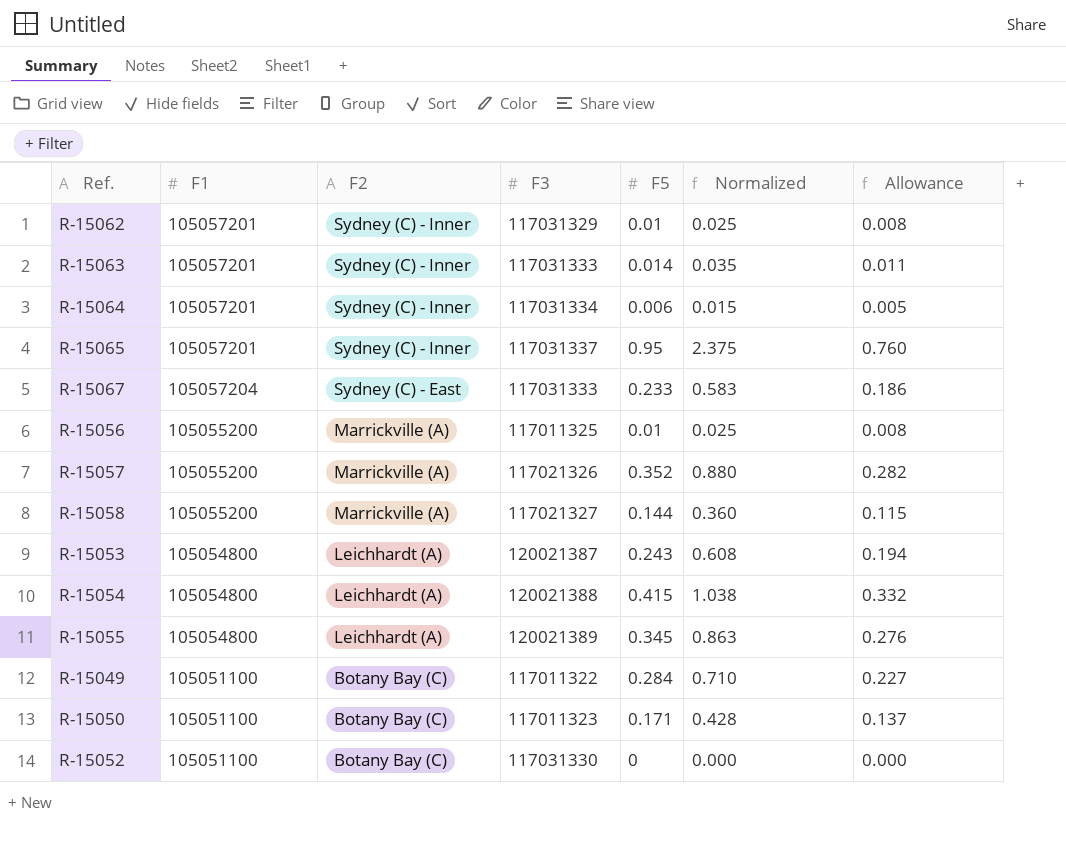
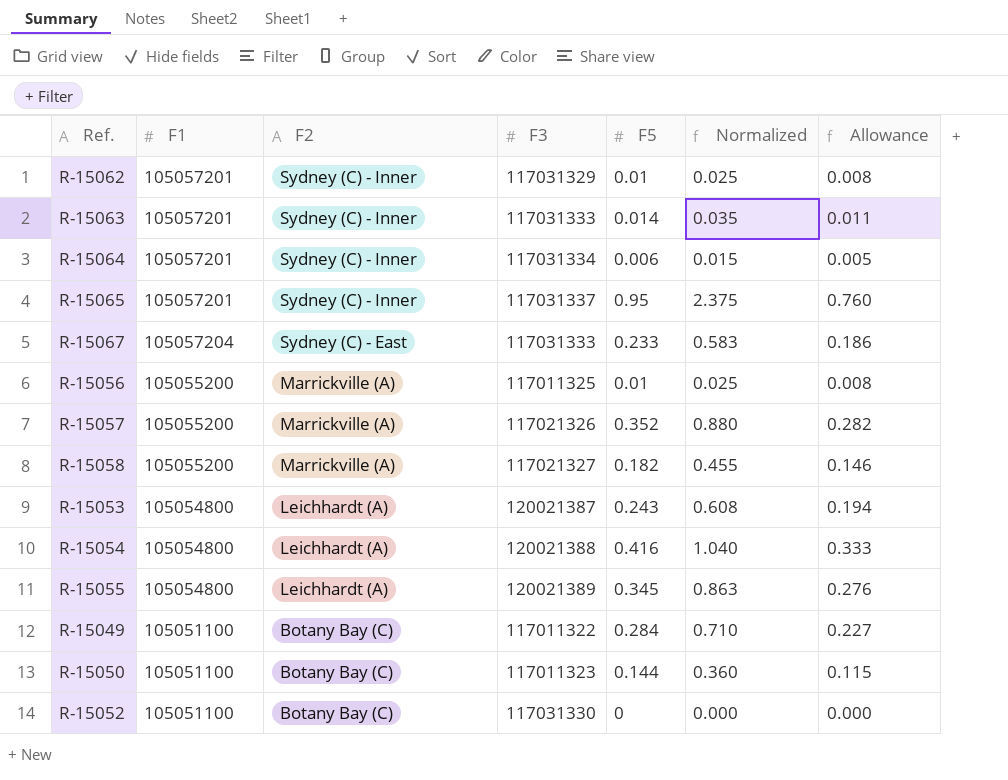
R-15058 | F5: 0.144 -> 0.182
R-15058 | Normalized: 0.360 -> 0.455
R-15058 | Allowance: 0.115 -> 0.146
R-15054 | F5: 0.415 -> 0.416
R-15054 | Normalized: 1.038 -> 1.040
R-15054 | Allowance: 0.332 -> 0.333
R-15050 | F5: 0.171 -> 0.144
R-15050 | Normalized: 0.428 -> 0.360
R-15050 | Allowance: 0.137 -> 0.115

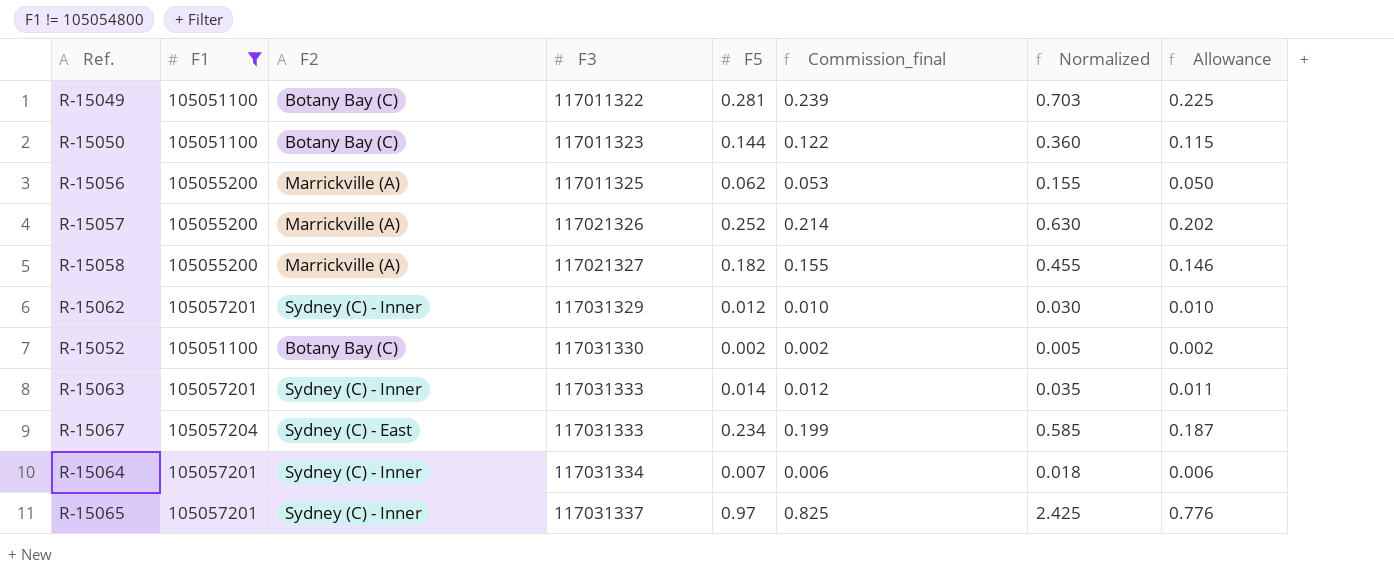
filter: none -> F1 != 105054800
row order: F2 descending -> F3 ascending
column Commission_final | formula: none -> [F5] * 0.85
R-15049 | F5: 0.284 -> 0.281
R-15049 | Normalized: 0.710 -> 0.703
R-15049 | Allowance: 0.227 -> 0.225
R-15056 | F5: 0.01 -> 0.062
R-15056 | Normalized: 0.025 -> 0.155
R-15056 | Allowance: 0.008 -> 0.050
R-15057 | F5: 0.352 -> 0.252
R-15057 | Normalized: 0.880 -> 0.630
R-15057 | Allowance: 0.282 -> 0.202
R-15062 | F5: 0.01 -> 0.012
R-15062 | Normalized: 0.025 -> 0.030
R-15062 | Allowance: 0.008 -> 0.010
R-15052 | F5: 0 -> 0.002
R-15052 | Normalized: 0.000 -> 0.005
R-15052 | Allowance: 0.000 -> 0.002
R-15067 | F5: 0.233 -> 0.234
R-15067 | Normalized: 0.583 -> 0.585
R-15067 | Allowance: 0.186 -> 0.187
R-15064 | F5: 0.006 -> 0.007
R-15064 | Normalized: 0.015 -> 0.018
R-15064 | Allowance: 0.005 -> 0.006
R-15065 | F5: 0.95 -> 0.97
R-15065 | Normalized: 2.375 -> 2.425
R-15065 | Allowance: 0.760 -> 0.776

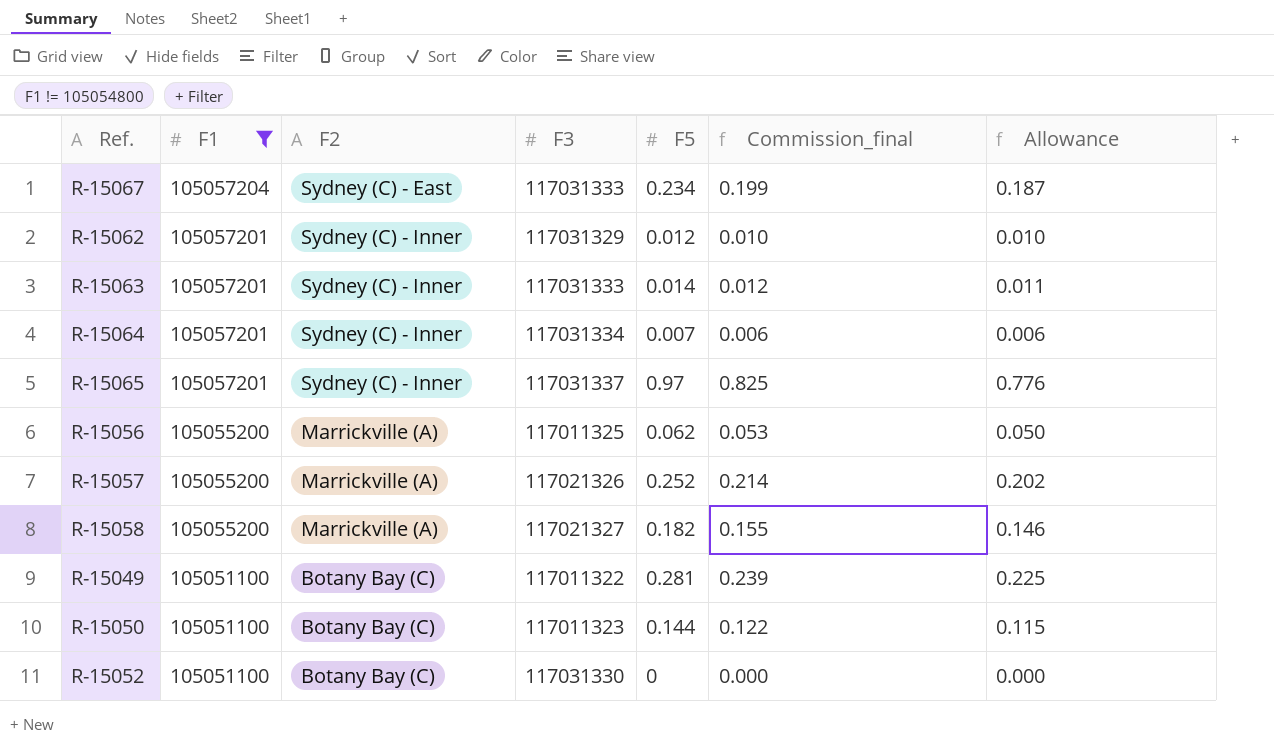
row order: F3 ascending -> F1 descending
column Normalized | formula: [F5] * 2.5 -> none
R-15052 | F5: 0.002 -> 0
R-15052 | Commission_final: 0.002 -> 0.000
R-15052 | Allowance: 0.002 -> 0.000

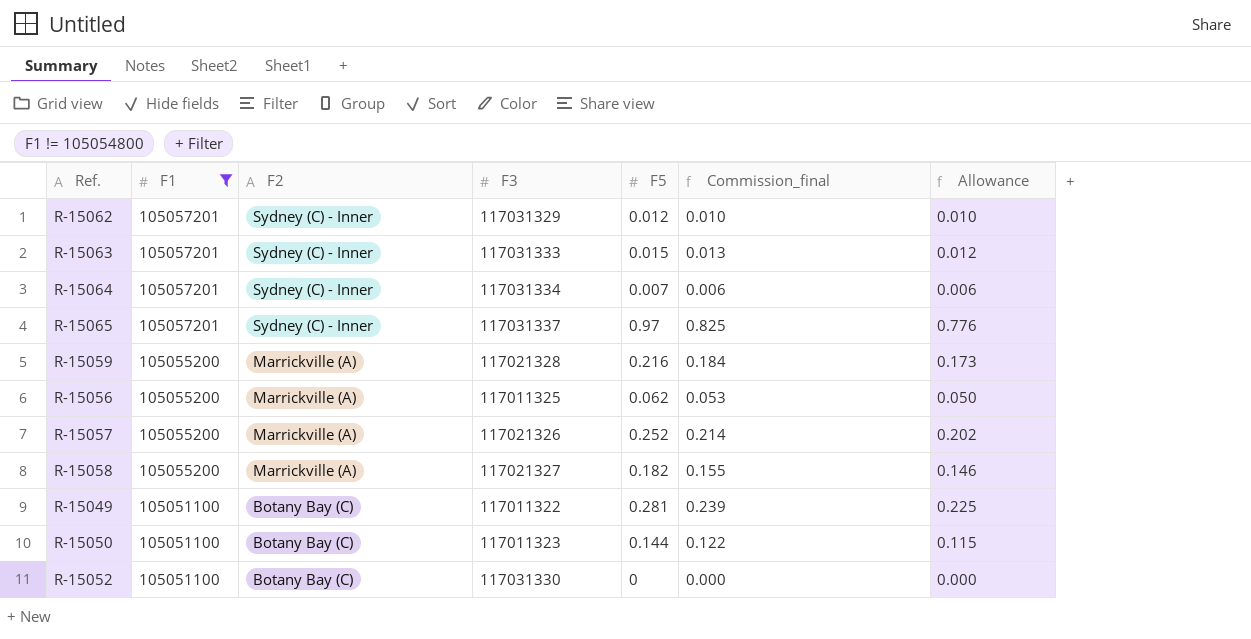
row R-15067: 105057204 | Sydney (C) - East | 117031333 | 0.234 | 0.199 | 0.187 -> none
R-15063 | F5: 0.014 -> 0.015
R-15063 | Commission_final: 0.012 -> 0.013
R-15063 | Allowance: 0.011 -> 0.012
row R-15059: none -> 105055200 | Marrickville (A) | 117021328 | 0.216 | 0.184 | 0.173

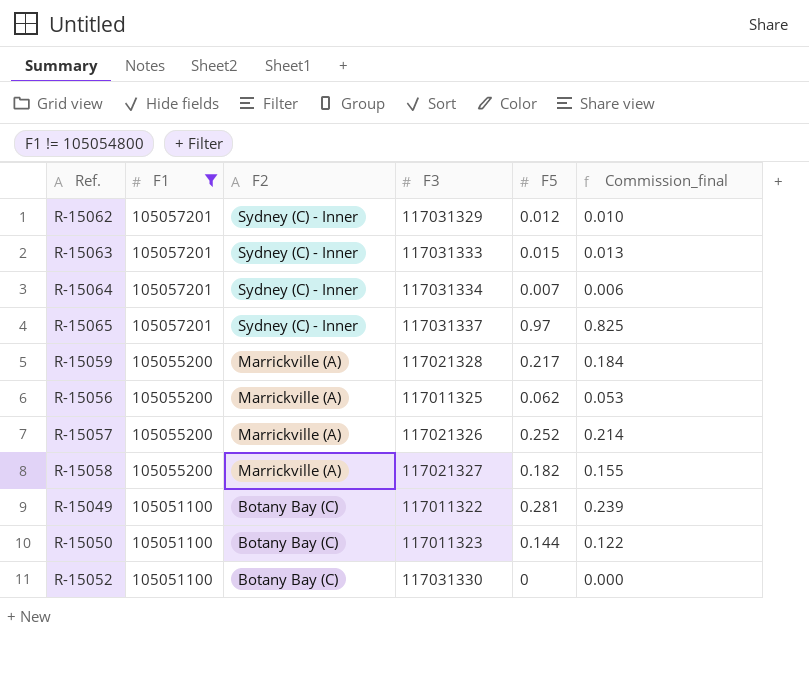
column Allowance | formula: [F5] * 0.8 -> none
R-15059 | F5: 0.216 -> 0.217

